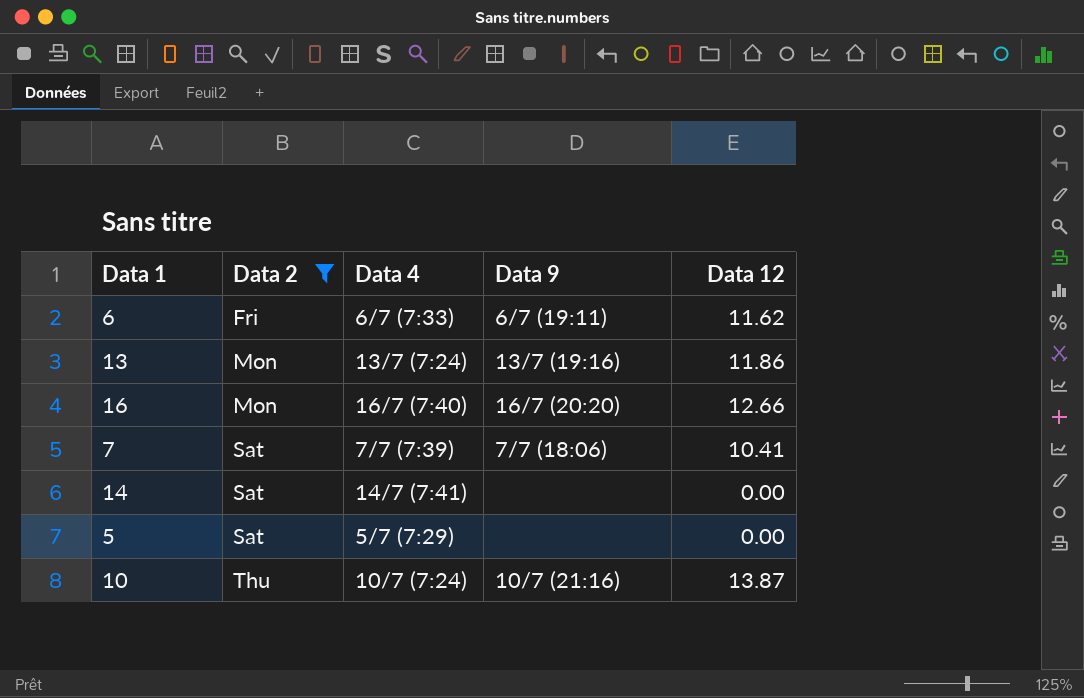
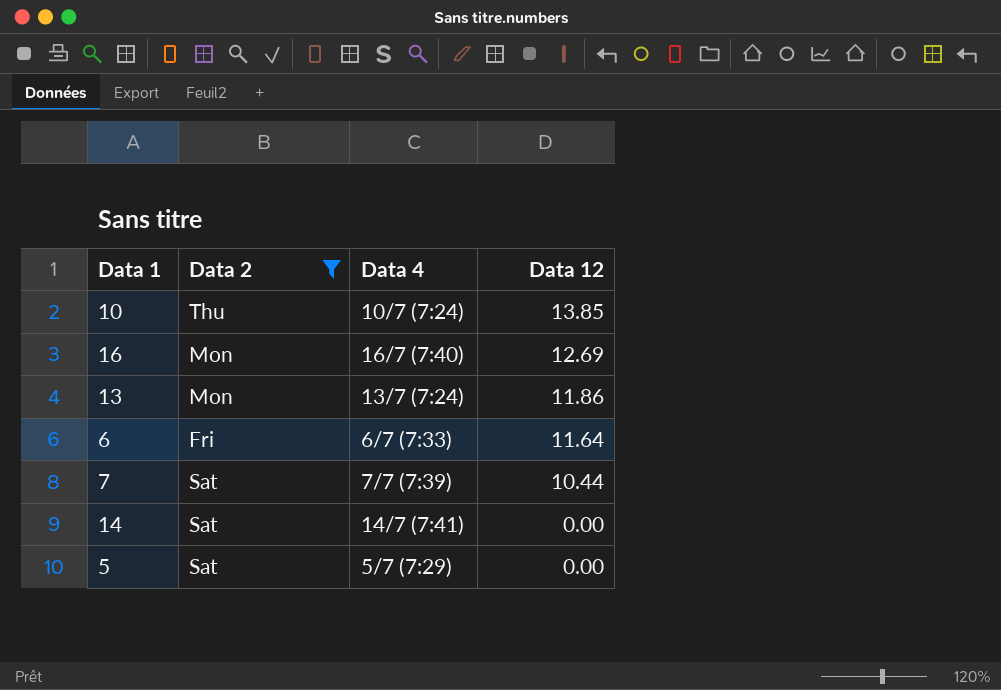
row order: Data 2 ascending -> Data 12 descending
column Data 9 | position: 4 -> none
10 | Data 12: 13.87 -> 13.85
16 | Data 12: 12.66 -> 12.69
6 | Data 12: 11.62 -> 11.64
7 | Data 12: 10.41 -> 10.44

